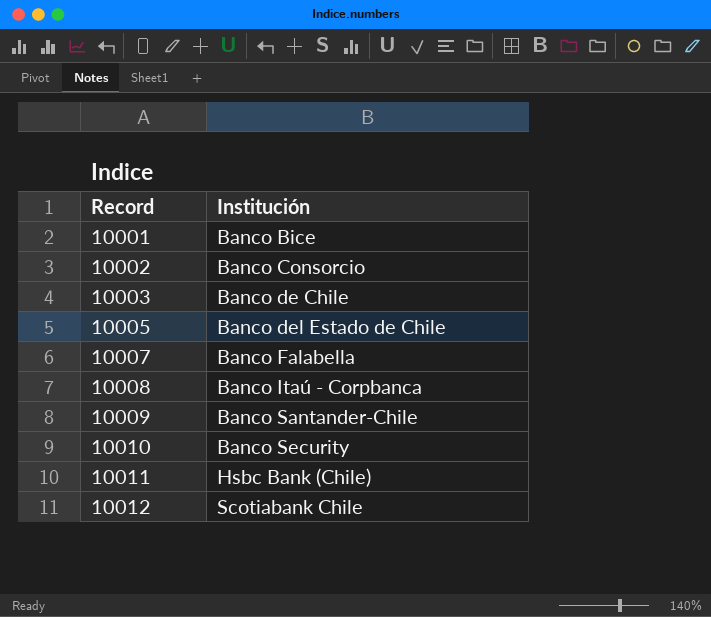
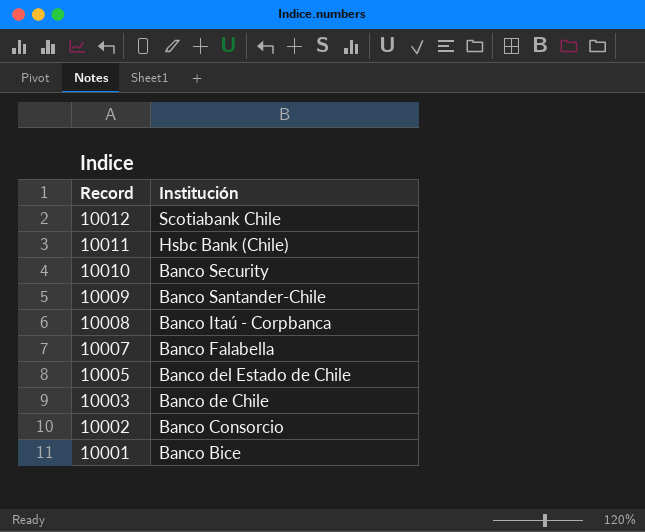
row order: Record ascending -> Record descending

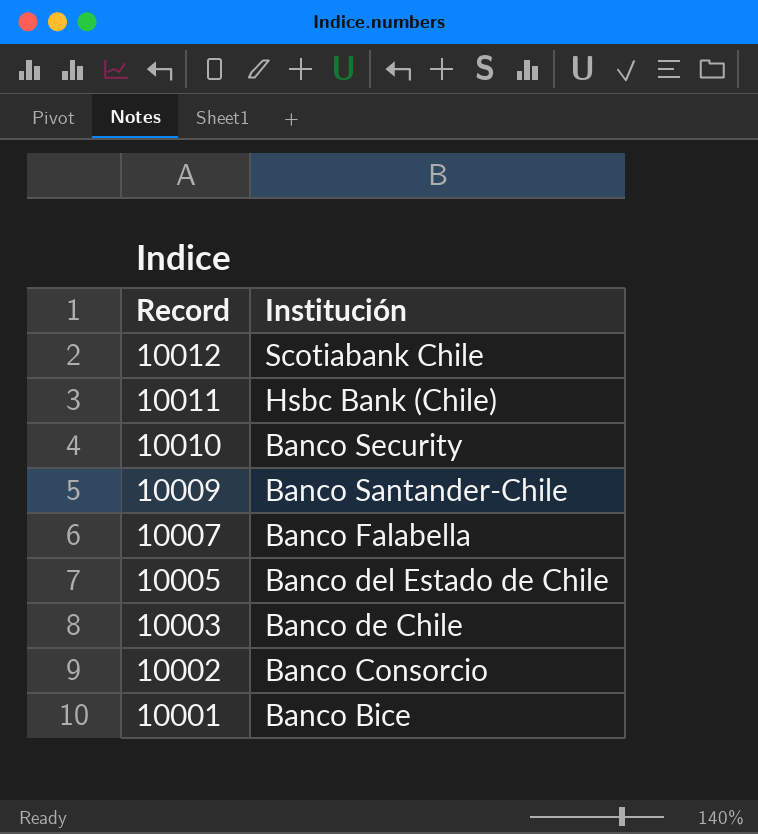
row 10008: Banco Itaú - Corpbanca -> none

